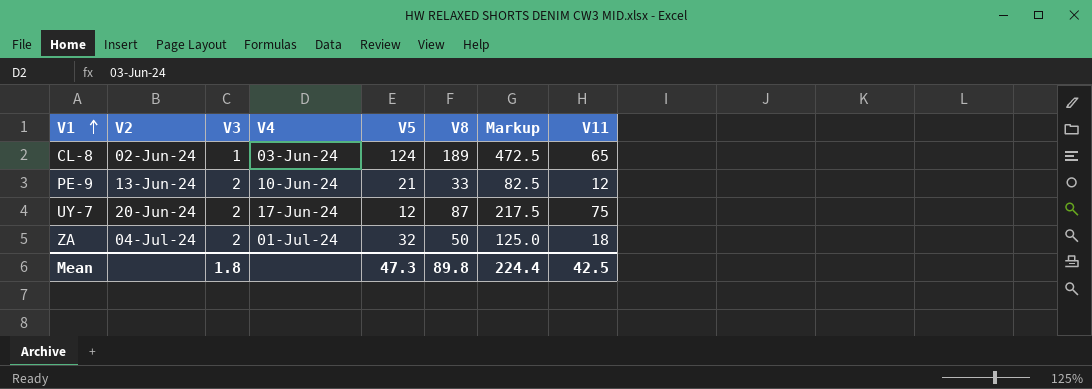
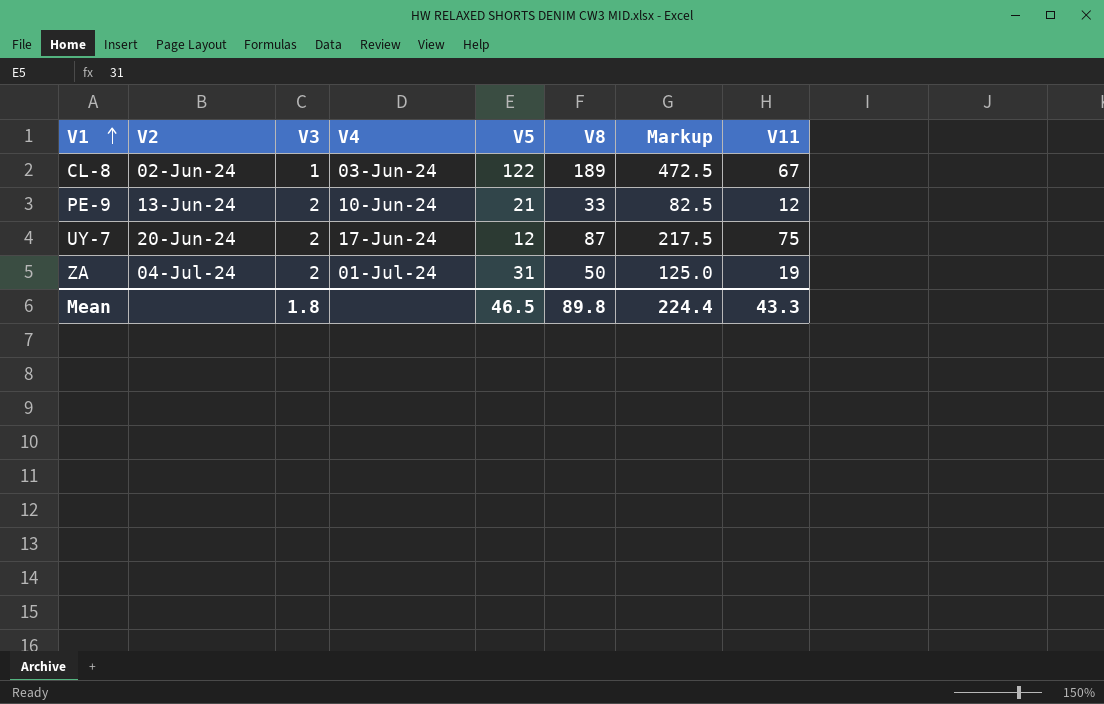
CL-8 | V5: 124 -> 122
CL-8 | V11: 65 -> 67
ZA | V5: 32 -> 31
ZA | V11: 18 -> 19
Mean | V5: 47.3 -> 46.5
Mean | V11: 42.5 -> 43.3

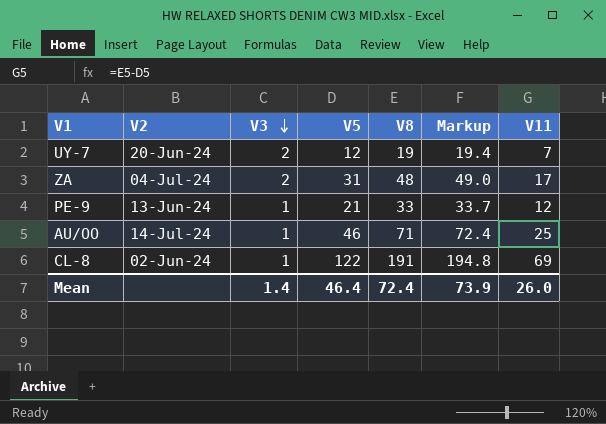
row order: V1 ascending -> V3 descending
column V4 | position: 4 -> none
column Markup | formula: [V8] * 2.5 -> [V8] * 1.02
UY-7 | V8: 87 -> 19
UY-7 | V11: 75 -> 7
ZA | V8: 50 -> 48
ZA | V11: 19 -> 17
PE-9 | V3: 2 -> 1
row AU/OO: none -> 14-Jul-24 | 1 | 46 | 71 | 72.4 | 25
CL-8 | V8: 189 -> 191
CL-8 | V11: 67 -> 69
Mean | V3: 1.8 -> 1.4
Mean | V5: 46.5 -> 46.4
Mean | V8: 89.8 -> 72.4
Mean | Markup: 224.4 -> 73.9
Mean | V11: 43.3 -> 26.0

